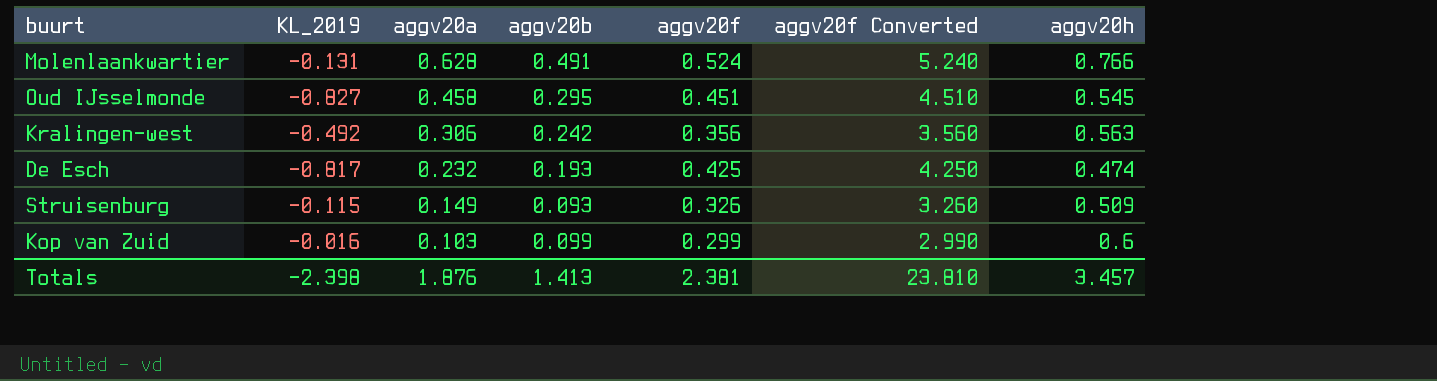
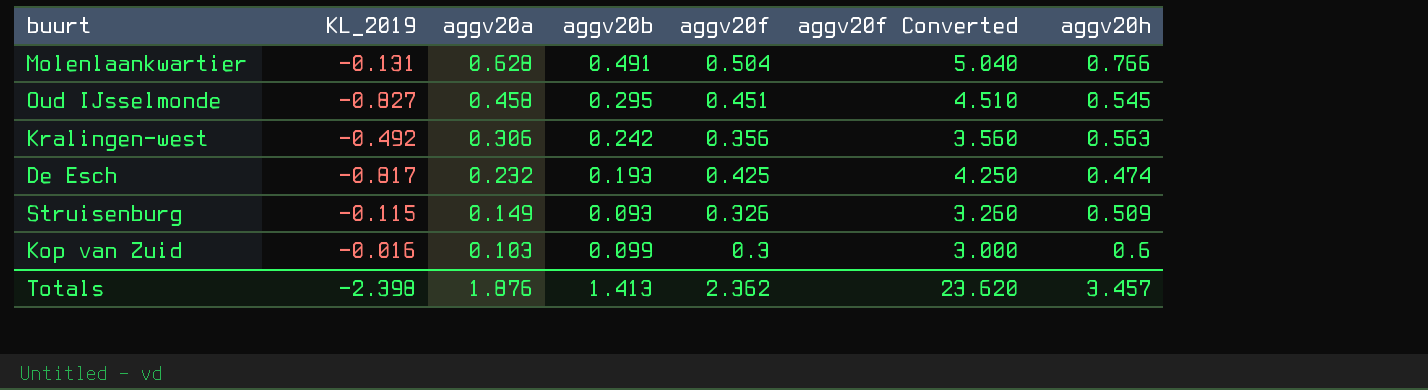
Molenlaankwartier | aggv20f: 0.524 -> 0.504
Molenlaankwartier | aggv20f Converted: 5.240 -> 5.040
Kop van Zuid | aggv20f: 0.299 -> 0.3
Kop van Zuid | aggv20f Converted: 2.990 -> 3.000
Totals | aggv20f: 2.381 -> 2.362
Totals | aggv20f Converted: 23.810 -> 23.620

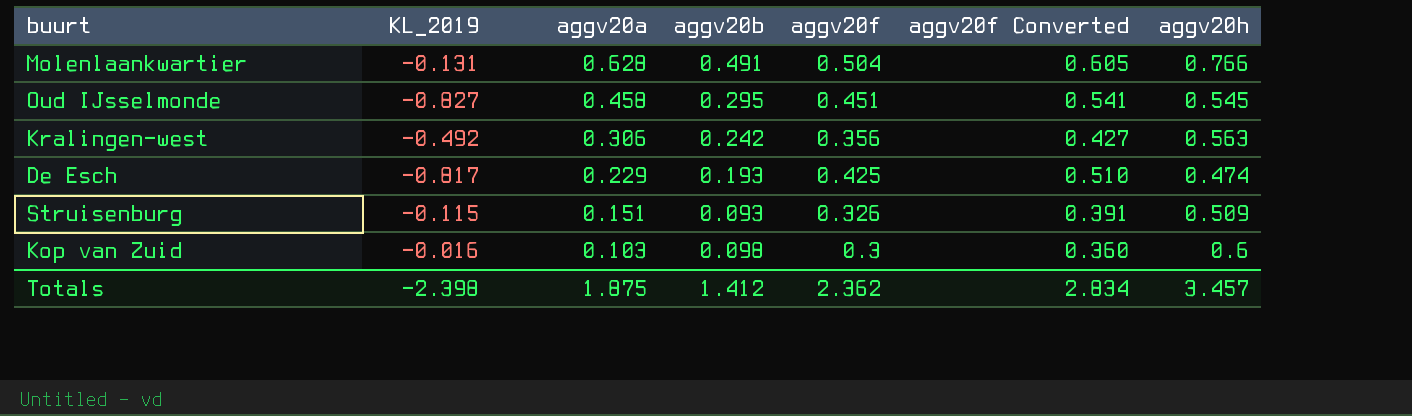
column aggv20f Converted | formula: [aggv20f] * 10 -> [aggv20f] * 1.2
De Esch | aggv20a: 0.232 -> 0.229
Struisenburg | aggv20a: 0.149 -> 0.151
Kop van Zuid | aggv20b: 0.099 -> 0.098
Totals | aggv20a: 1.876 -> 1.875
Totals | aggv20b: 1.413 -> 1.412
Totals | aggv20f Converted: 23.620 -> 2.834

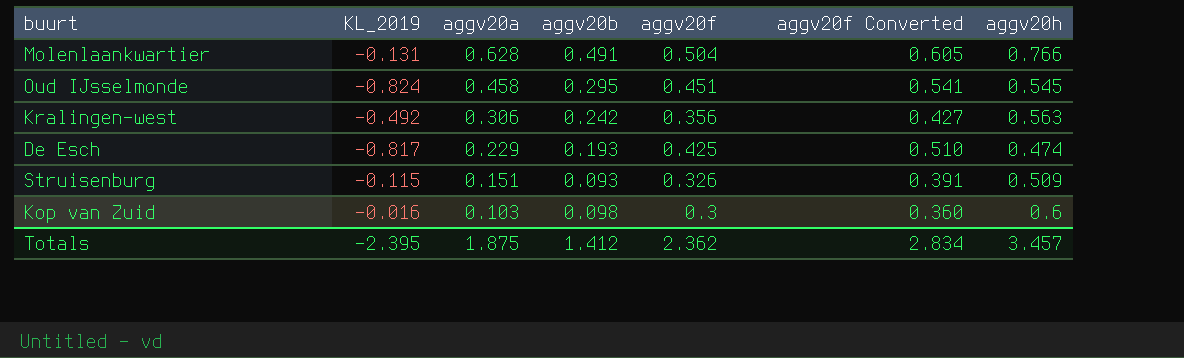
Oud IJsselmonde | KL_2019: -0.827 -> -0.824
Totals | KL_2019: -2.398 -> -2.395

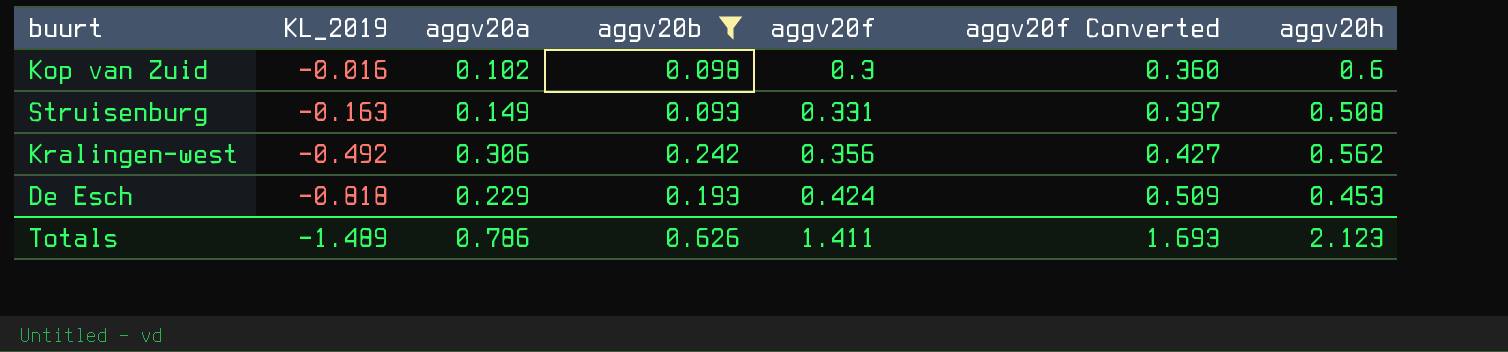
filter: none -> aggv20b <= 0.242
row order: aggv20a descending -> KL_2019 descending
Kop van Zuid | aggv20a: 0.103 -> 0.102
Struisenburg | KL_2019: -0.115 -> -0.163
Struisenburg | aggv20a: 0.151 -> 0.149
Struisenburg | aggv20f: 0.326 -> 0.331
Struisenburg | aggv20f Converted: 0.391 -> 0.397
Struisenburg | aggv20h: 0.509 -> 0.508
Kralingen-west | aggv20h: 0.563 -> 0.562
De Esch | KL_2019: -0.817 -> -0.818
De Esch | aggv20f: 0.425 -> 0.424
De Esch | aggv20f Converted: 0.510 -> 0.509
De Esch | aggv20h: 0.474 -> 0.453
Totals | KL_2019: -2.395 -> -1.489
Totals | aggv20a: 1.875 -> 0.786
Totals | aggv20b: 1.412 -> 0.626
Totals | aggv20f: 2.362 -> 1.411
Totals | aggv20f Converted: 2.834 -> 1.693
Totals | aggv20h: 3.457 -> 2.123

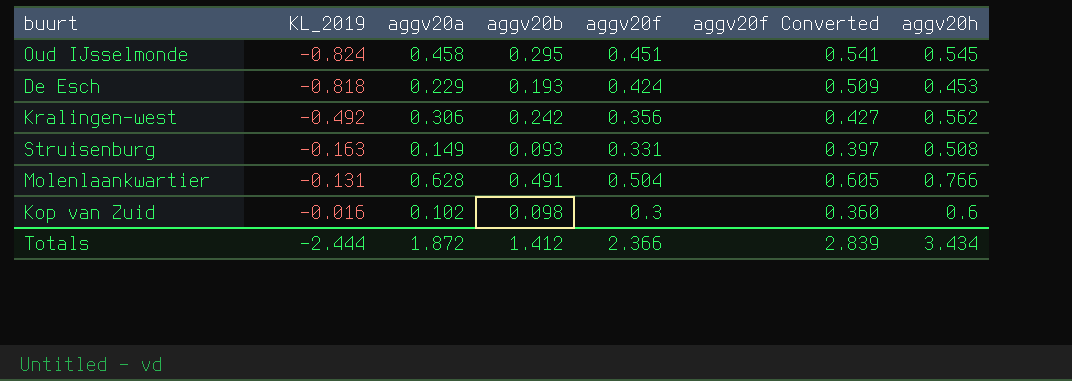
filter: aggv20b <= 0.242 -> none
row order: KL_2019 descending -> KL_2019 ascending
Totals | KL_2019: -1.489 -> -2.444
Totals | aggv20a: 0.786 -> 1.872
Totals | aggv20b: 0.626 -> 1.412
Totals | aggv20f: 1.411 -> 2.366
Totals | aggv20f Converted: 1.693 -> 2.839
Totals | aggv20h: 2.123 -> 3.434

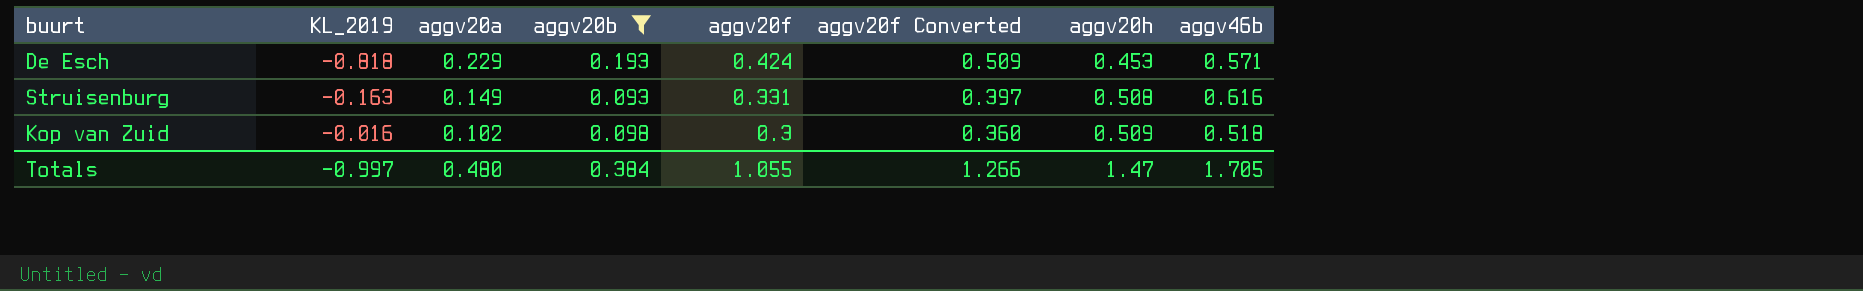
filter: none -> aggv20b <= 0.193
column aggv46b | position: none -> 8
Kop van Zuid | aggv20h: 0.6 -> 0.509
Totals | KL_2019: -2.444 -> -0.997
Totals | aggv20a: 1.872 -> 0.480
Totals | aggv20b: 1.412 -> 0.384
Totals | aggv20f: 2.366 -> 1.055
Totals | aggv20f Converted: 2.839 -> 1.266
Totals | aggv20h: 3.434 -> 1.47

